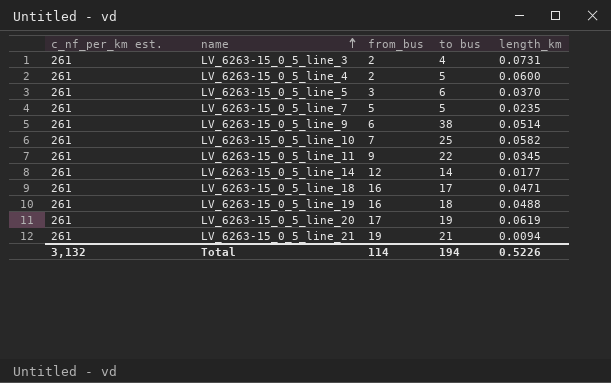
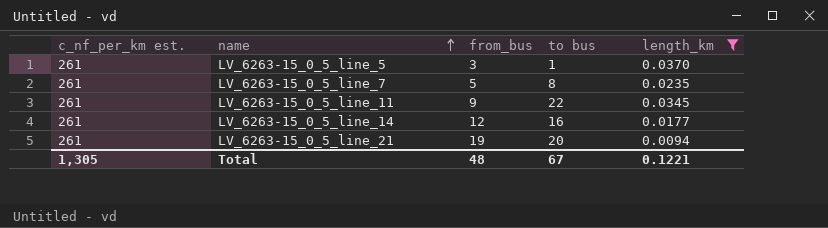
filter: none -> length_km <= 0.0370
LV_6263-15_0_5_line_5 | to bus: 6 -> 1
LV_6263-15_0_5_line_7 | to bus: 5 -> 8
LV_6263-15_0_5_line_14 | to bus: 14 -> 16
LV_6263-15_0_5_line_21 | to bus: 21 -> 20
Total | c_nf_per_km est.: 3,132 -> 1,305
Total | from_bus: 114 -> 48
Total | to bus: 194 -> 67
Total | length_km: 0.5226 -> 0.1221

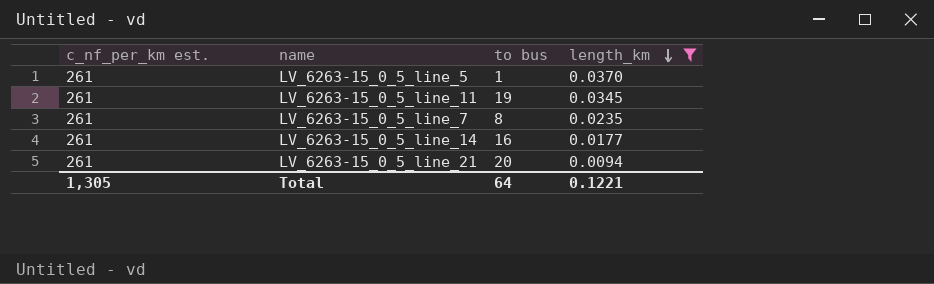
row order: name ascending -> length_km descending
column from_bus | position: 3 -> none
LV_6263-15_0_5_line_11 | to bus: 22 -> 19
Total | to bus: 67 -> 64

